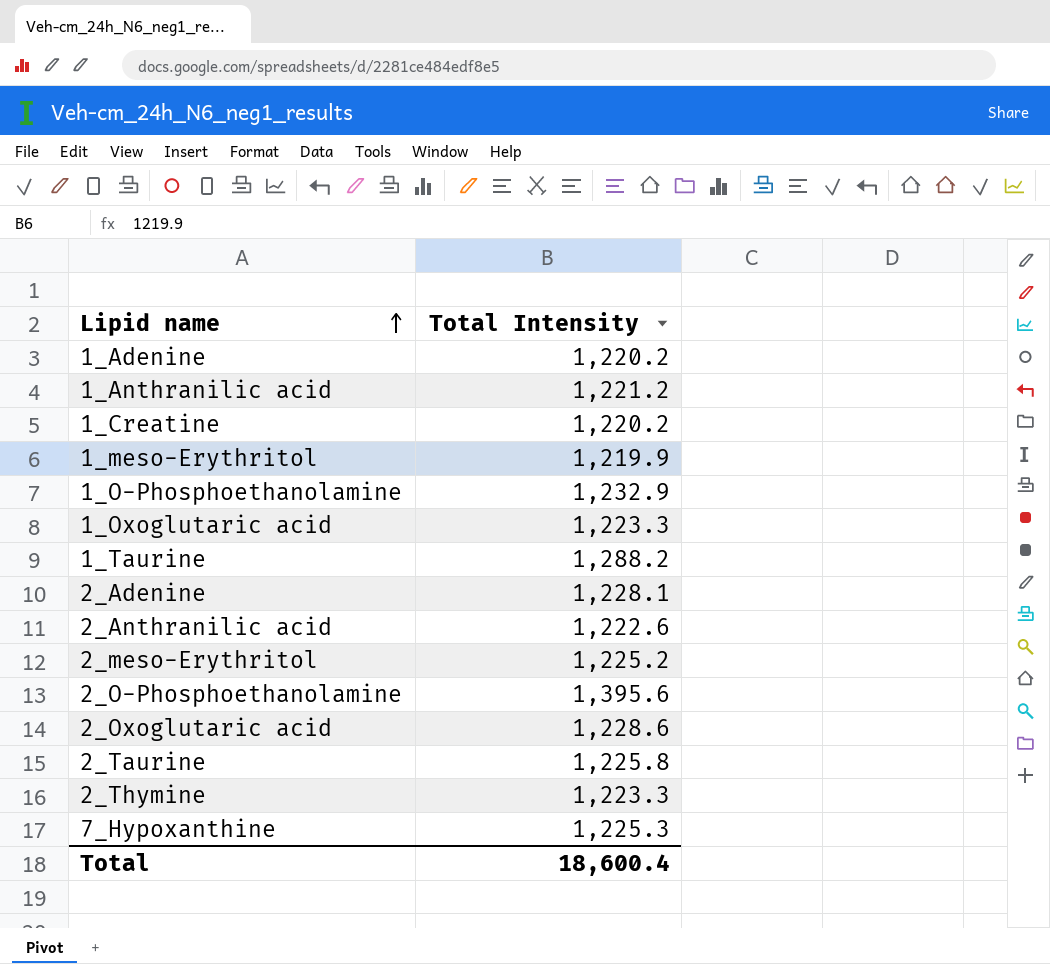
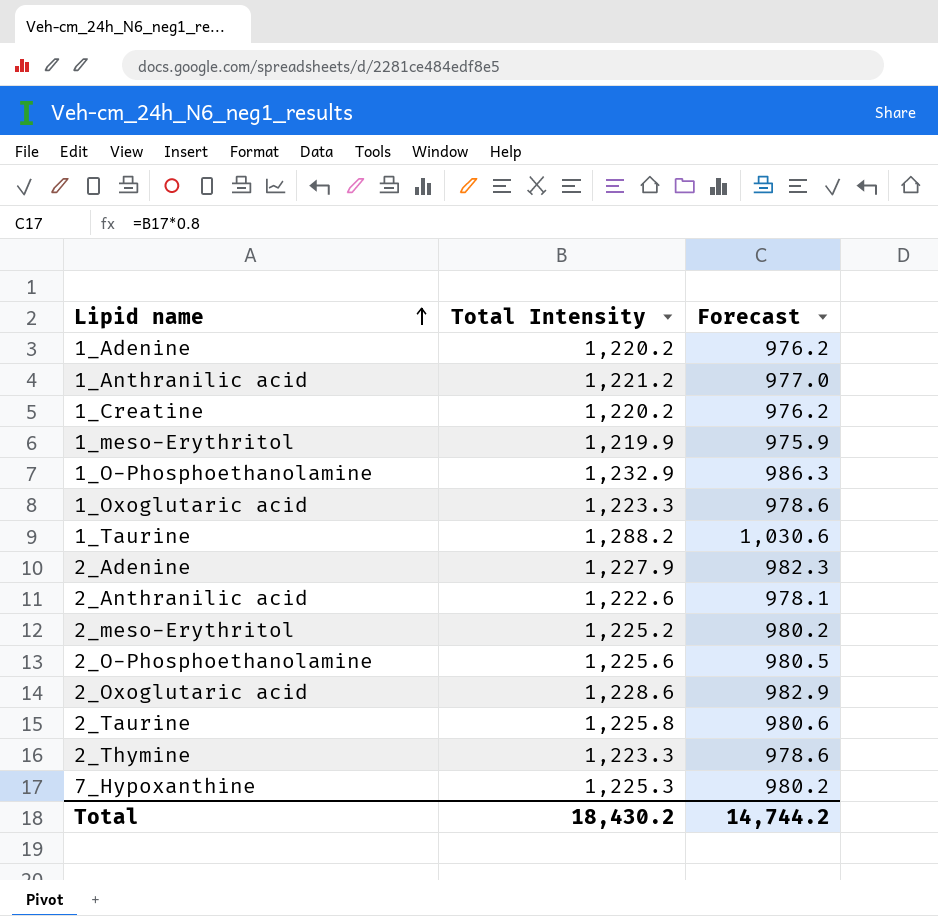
column Forecast | formula: none -> [Total Intensity] * 0.8
2_Adenine | Total Intensity: 1,228.1 -> 1,227.9
2_O-Phosphoethanolamine | Total Intensity: 1,395.6 -> 1,225.6
Total | Total Intensity: 18,600.4 -> 18,430.2

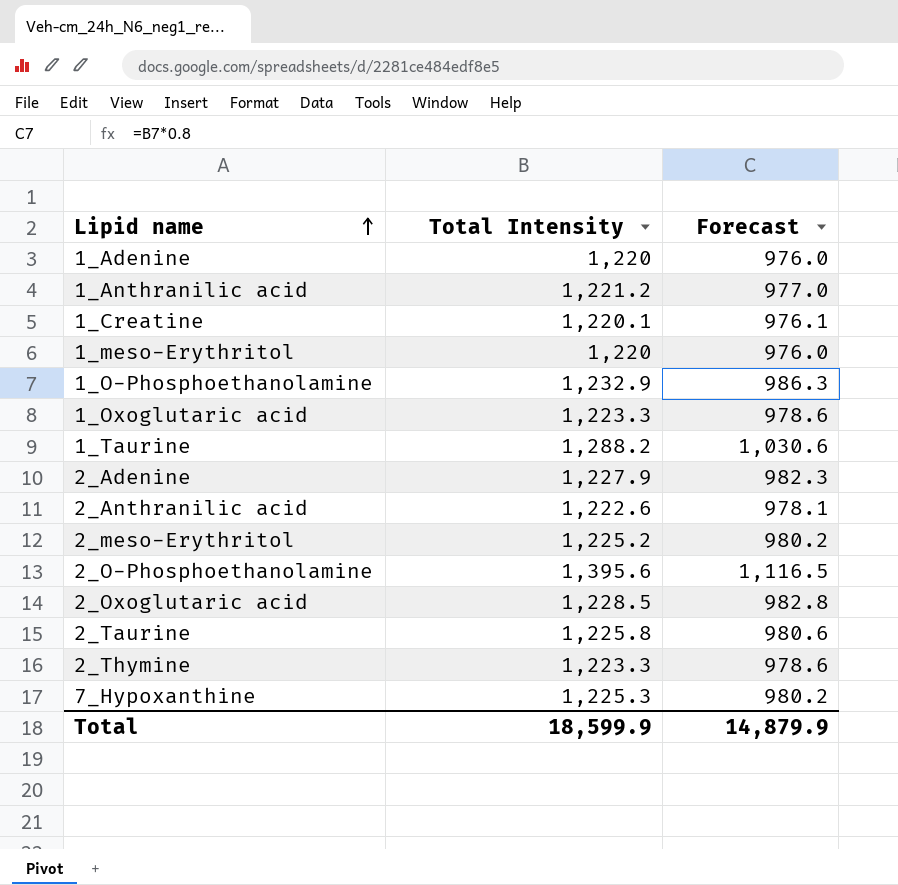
1_Adenine | Total Intensity: 1,220.2 -> 1,220
1_Adenine | Forecast: 976.2 -> 976.0
1_Creatine | Total Intensity: 1,220.2 -> 1,220.1
1_Creatine | Forecast: 976.2 -> 976.1
1_meso-Erythritol | Total Intensity: 1,219.9 -> 1,220
1_meso-Erythritol | Forecast: 975.9 -> 976.0
2_O-Phosphoethanolamine | Total Intensity: 1,225.6 -> 1,395.6
2_O-Phosphoethanolamine | Forecast: 980.5 -> 1,116.5
2_Oxoglutaric acid | Total Intensity: 1,228.6 -> 1,228.5
2_Oxoglutaric acid | Forecast: 982.9 -> 982.8
Total | Total Intensity: 18,430.2 -> 18,599.9
Total | Forecast: 14,744.2 -> 14,879.9

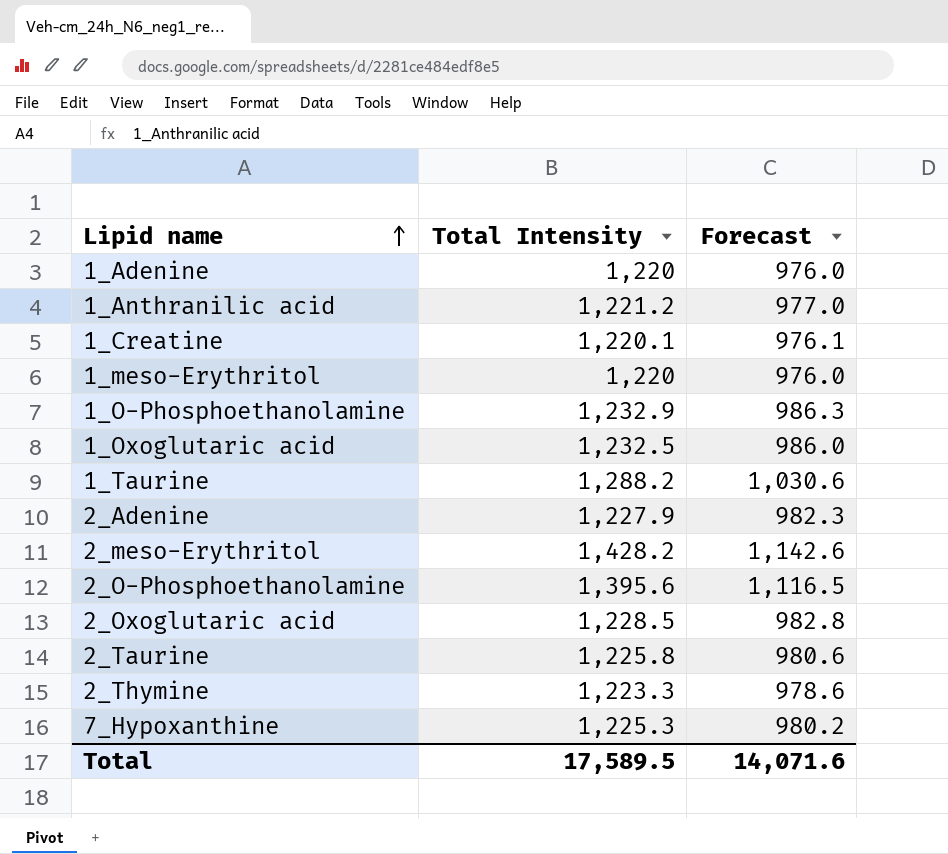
row 2_Anthranilic acid: 1,222.6 | 978.1 -> none
1_Oxoglutaric acid | Total Intensity: 1,223.3 -> 1,232.5
1_Oxoglutaric acid | Forecast: 978.6 -> 986.0
2_meso-Erythritol | Total Intensity: 1,225.2 -> 1,428.2
2_meso-Erythritol | Forecast: 980.2 -> 1,142.6
Total | Total Intensity: 18,599.9 -> 17,589.5
Total | Forecast: 14,879.9 -> 14,071.6

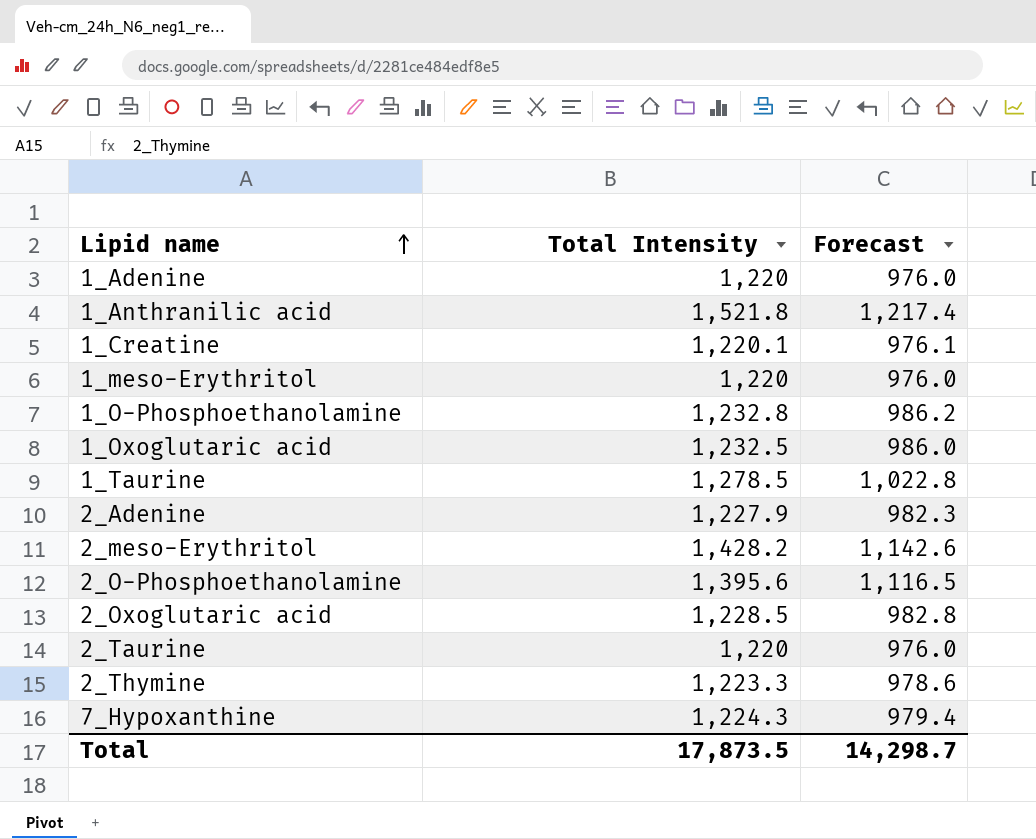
1_Anthranilic acid | Total Intensity: 1,221.2 -> 1,521.8
1_Anthranilic acid | Forecast: 977.0 -> 1,217.4
1_O-Phosphoethanolamine | Total Intensity: 1,232.9 -> 1,232.8
1_O-Phosphoethanolamine | Forecast: 986.3 -> 986.2
1_Taurine | Total Intensity: 1,288.2 -> 1,278.5
1_Taurine | Forecast: 1,030.6 -> 1,022.8
2_Taurine | Total Intensity: 1,225.8 -> 1,220
2_Taurine | Forecast: 980.6 -> 976.0
7_Hypoxanthine | Total Intensity: 1,225.3 -> 1,224.3
7_Hypoxanthine | Forecast: 980.2 -> 979.4
Total | Total Intensity: 17,589.5 -> 17,873.5
Total | Forecast: 14,071.6 -> 14,298.7

